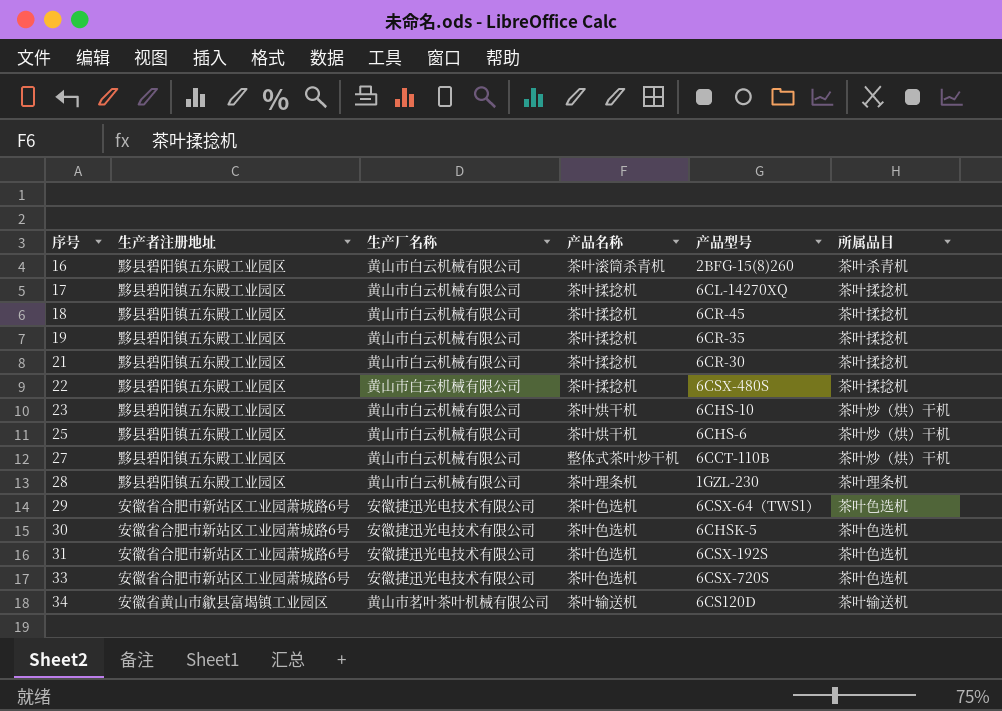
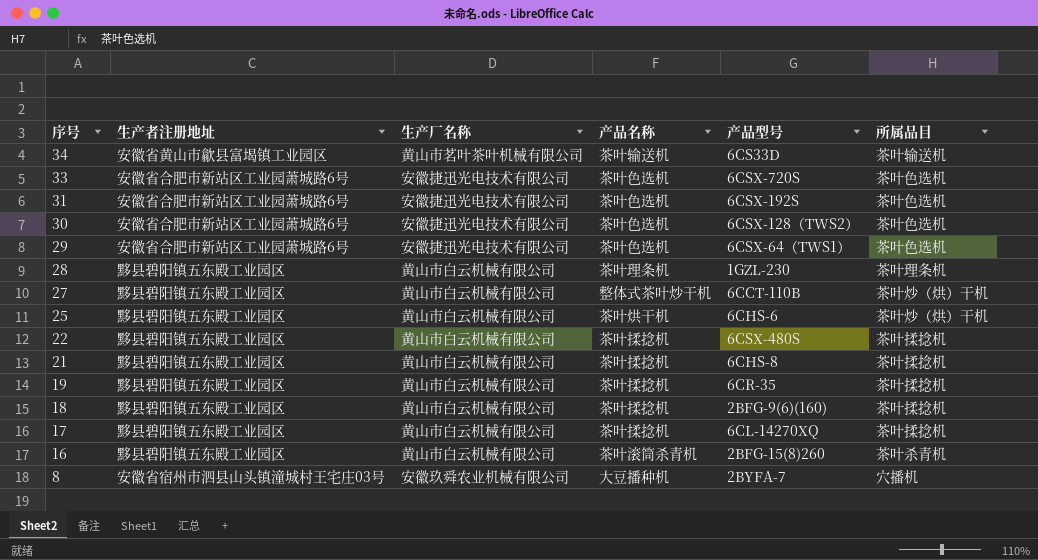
row order: 序号 ascending -> 序号 descending
row 23: 黟县碧阳镇五东殿工业园区 | 黄山市白云机械有限公司 | 茶叶烘干机 | 6CHS-10 | 茶叶炒（烘）干机 -> none
34 | 产品型号: 6CS120D -> 6CS33D
30 | 产品型号: 6CHSK-5 -> 6CSX-128（TWS2）
21 | 产品型号: 6CR-30 -> 6CHS-8
18 | 产品型号: 6CR-45 -> 2BFG-9(6)(160)
row 8: none -> 安徽省宿州市泗县山头镇潼城村王宅庄03号 | 安徽玖舜农业机械有限公司 | 大豆播种机 | 2BYFA-7 | 穴播机

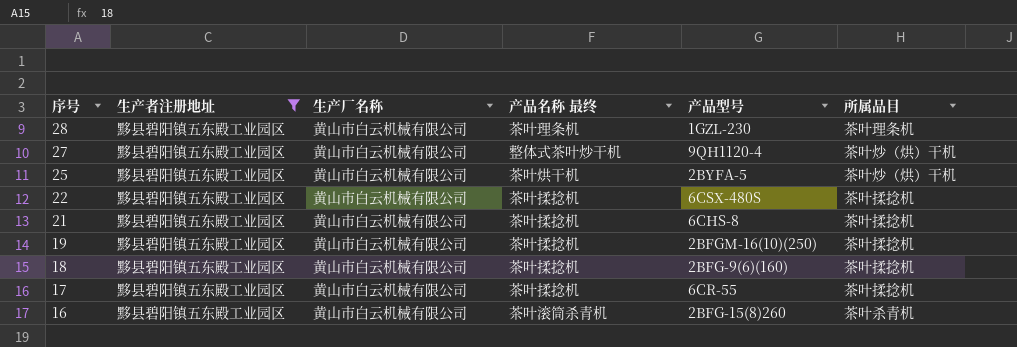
filter: none -> 生产者注册地址 = 黟县碧阳镇五东殿工业园区
column name: 产品名称 -> 产品名称 最终
27 | 产品型号: 6CCT-110B -> 9QH1120-4
25 | 产品型号: 6CHS-6 -> 2BYFA-5
19 | 产品型号: 6CR-35 -> 2BFGM-16(10)(250)
17 | 产品型号: 6CL-14270XQ -> 6CR-55

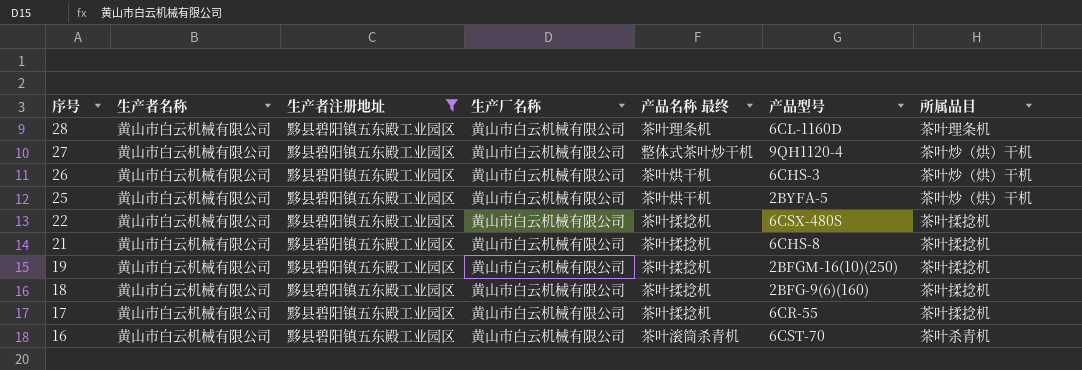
column 生产者名称 | position: none -> 2
28 | 产品型号: 1GZL-230 -> 6CL-1160D
row 26: none -> 黄山市白云机械有限公司 | 黟县碧阳镇五东殿工业园区 | 黄山市白云机械有限公司 | 茶叶烘干机 | 6CHS-3 | 茶叶炒（烘）干机
16 | 产品型号: 2BFG-15(8)260 -> 6CST-70

